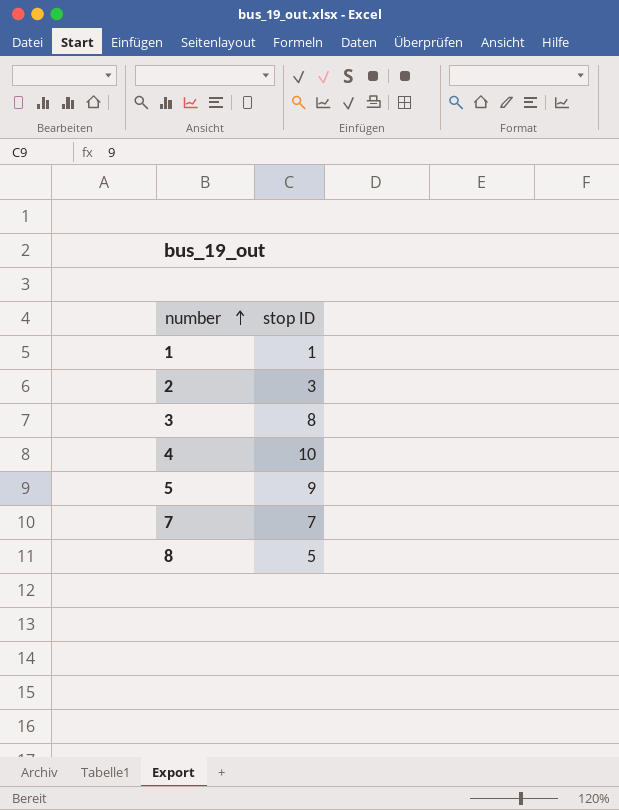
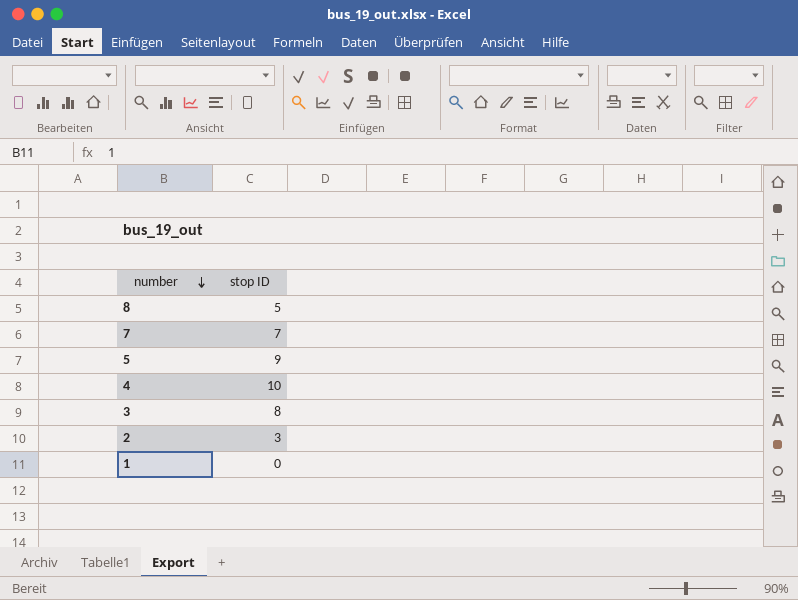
row order: number ascending -> number descending
1 | stop ID: 1 -> 0

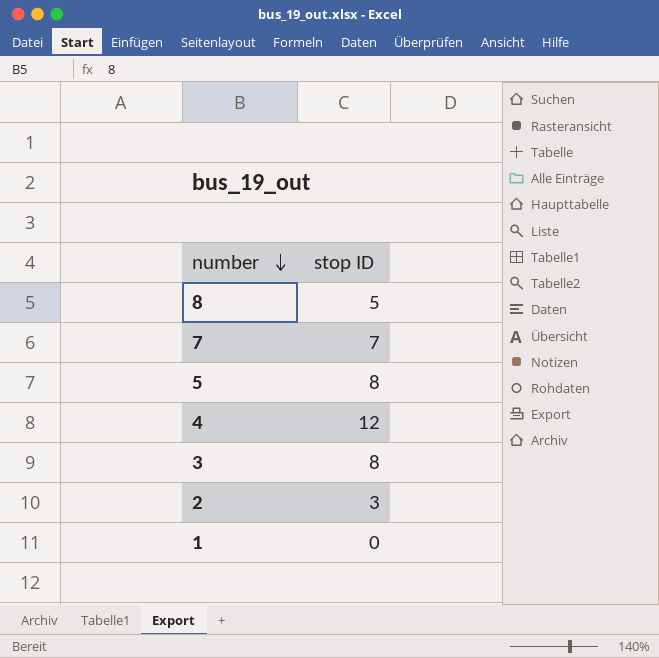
5 | stop ID: 9 -> 8
4 | stop ID: 10 -> 12

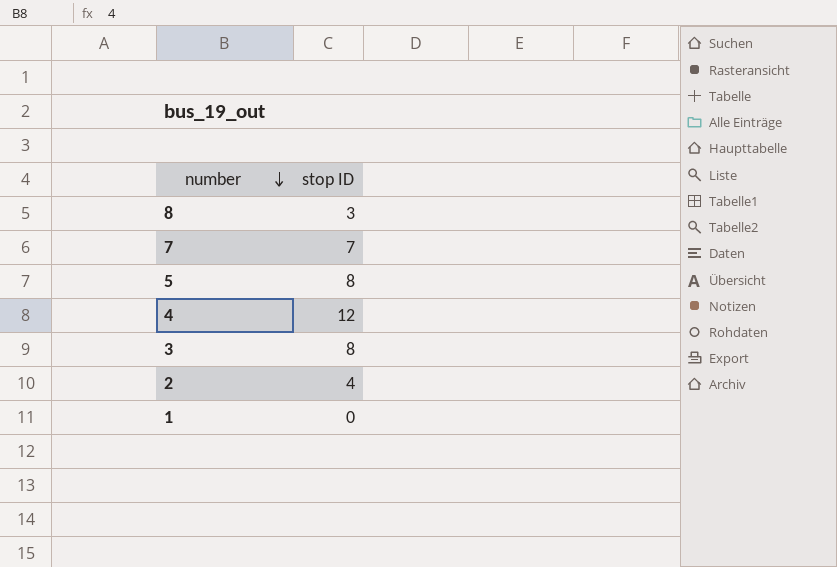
8 | stop ID: 5 -> 3
2 | stop ID: 3 -> 4

